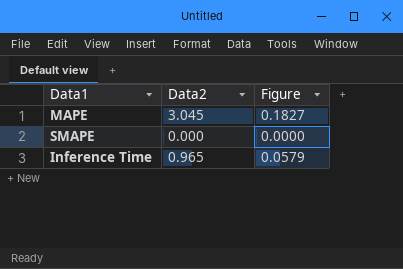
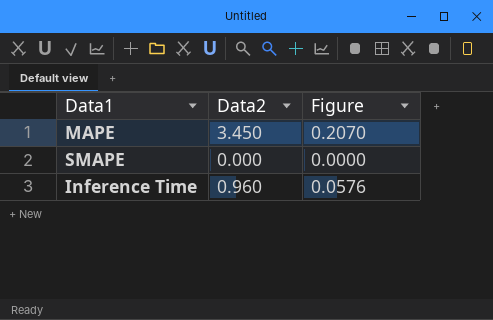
MAPE | Data2: 3.045 -> 3.450
MAPE | Figure: 0.1827 -> 0.2070
Inference Time | Data2: 0.965 -> 0.960
Inference Time | Figure: 0.0579 -> 0.0576

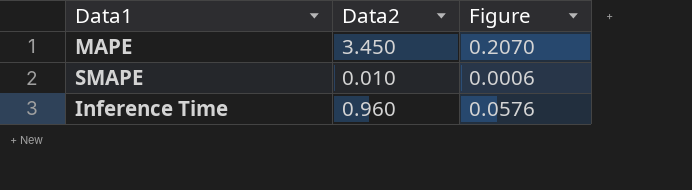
SMAPE | Data2: 0.000 -> 0.010
SMAPE | Figure: 0.0000 -> 0.0006

